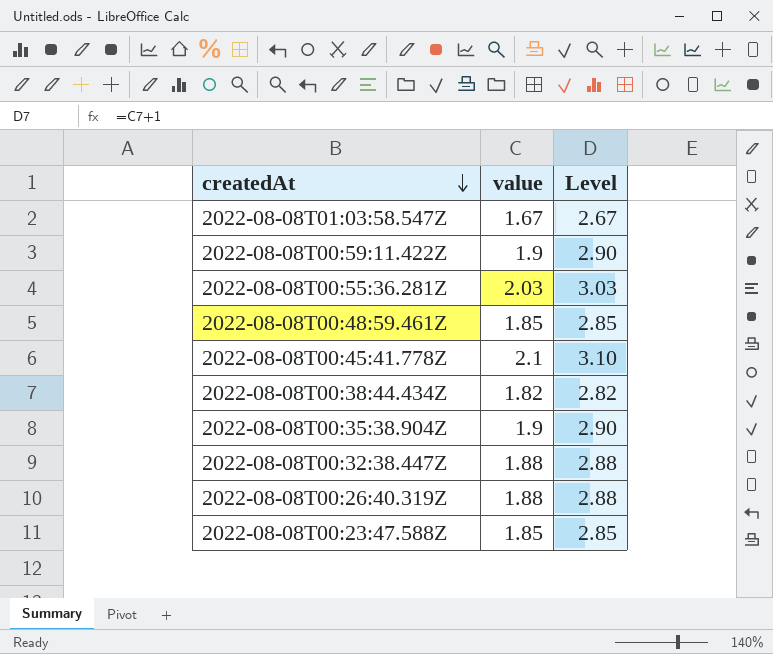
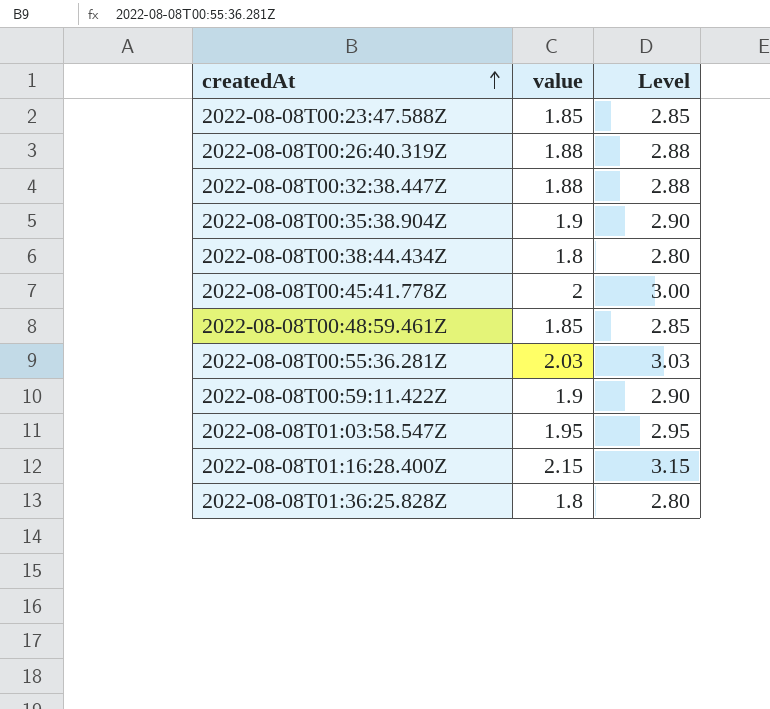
row order: createdAt descending -> createdAt ascending
2022-08-08T00:38:44.434Z | value: 1.82 -> 1.8
2022-08-08T00:38:44.434Z | Level: 2.82 -> 2.80
2022-08-08T00:45:41.778Z | value: 2.1 -> 2
2022-08-08T00:45:41.778Z | Level: 3.10 -> 3.00
2022-08-08T01:03:58.547Z | value: 1.67 -> 1.95
2022-08-08T01:03:58.547Z | Level: 2.67 -> 2.95
row 2022-08-08T01:16:28.400Z: none -> 2.15 | 3.15
row 2022-08-08T01:36:25.828Z: none -> 1.8 | 2.80

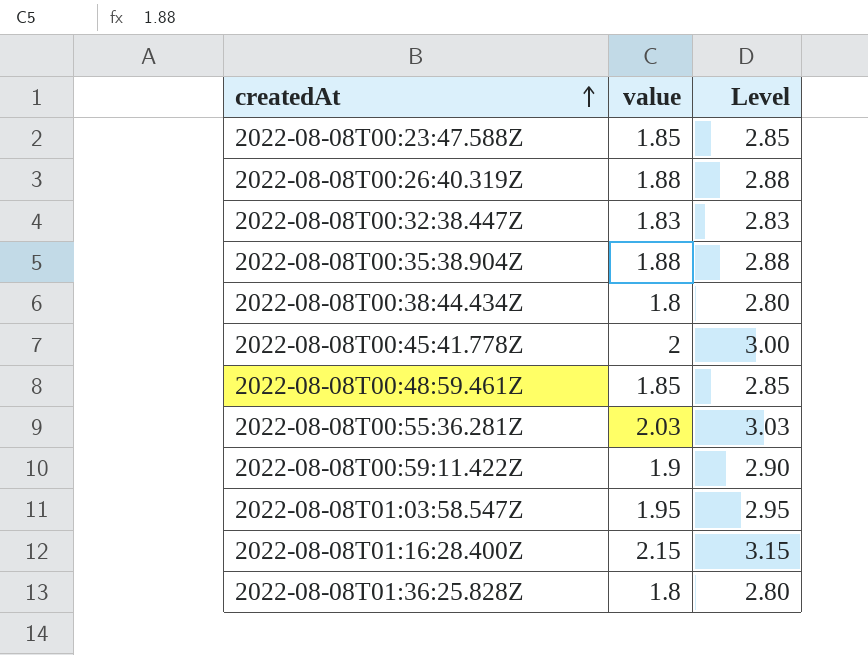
2022-08-08T00:32:38.447Z | value: 1.88 -> 1.83
2022-08-08T00:32:38.447Z | Level: 2.88 -> 2.83
2022-08-08T00:35:38.904Z | value: 1.9 -> 1.88
2022-08-08T00:35:38.904Z | Level: 2.90 -> 2.88

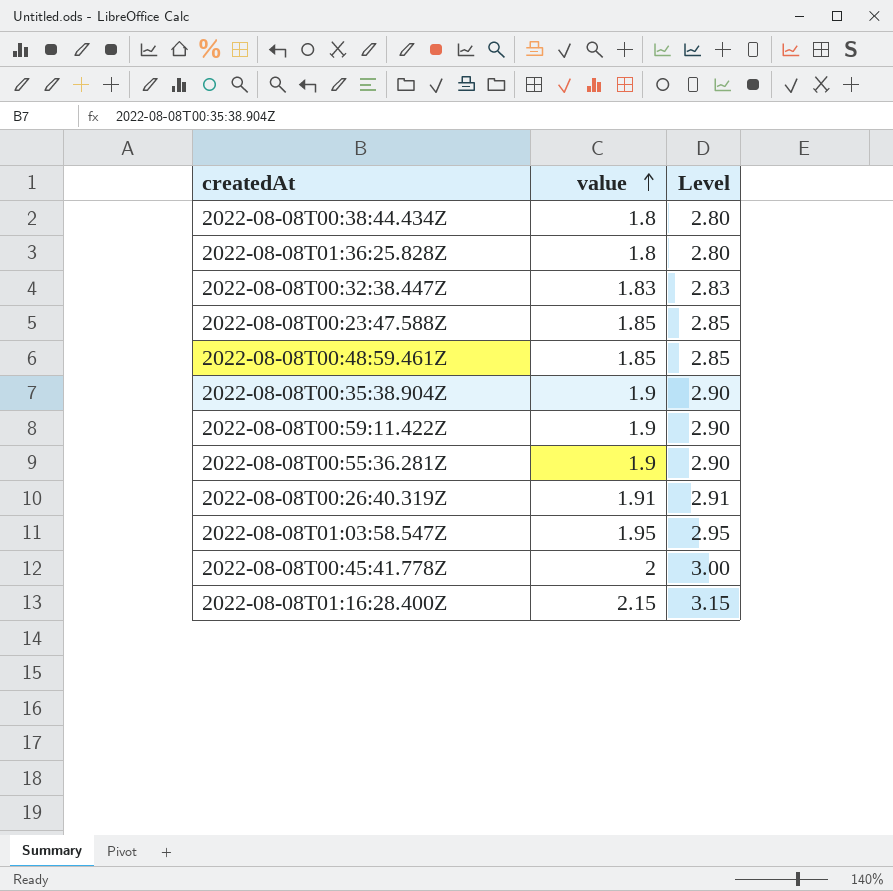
row order: createdAt ascending -> value ascending
2022-08-08T00:35:38.904Z | value: 1.88 -> 1.9
2022-08-08T00:35:38.904Z | Level: 2.88 -> 2.90
2022-08-08T00:55:36.281Z | value: 2.03 -> 1.9
2022-08-08T00:55:36.281Z | Level: 3.03 -> 2.90
2022-08-08T00:26:40.319Z | value: 1.88 -> 1.91
2022-08-08T00:26:40.319Z | Level: 2.88 -> 2.91

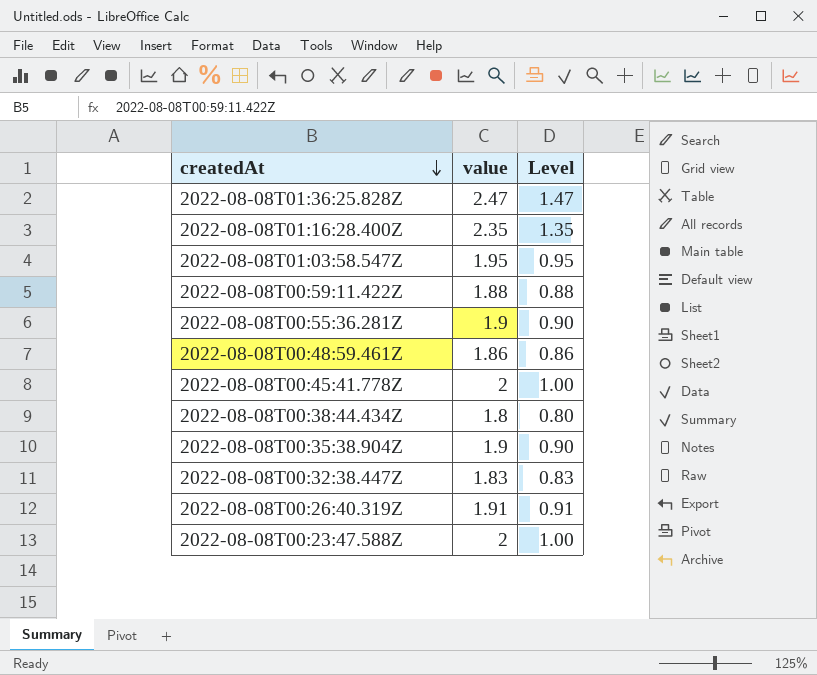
row order: value ascending -> createdAt descending
column Level | formula: [value] + 1 -> [value] - 1
2022-08-08T01:36:25.828Z | value: 1.8 -> 2.47
2022-08-08T01:16:28.400Z | value: 2.15 -> 2.35
2022-08-08T00:59:11.422Z | value: 1.9 -> 1.88
2022-08-08T00:48:59.461Z | value: 1.85 -> 1.86
2022-08-08T00:23:47.588Z | value: 1.85 -> 2

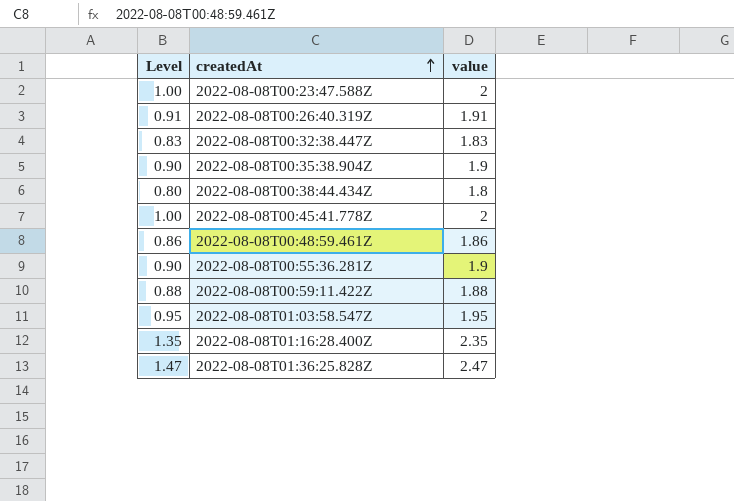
row order: createdAt descending -> createdAt ascending
column Level | position: 3 -> 1

